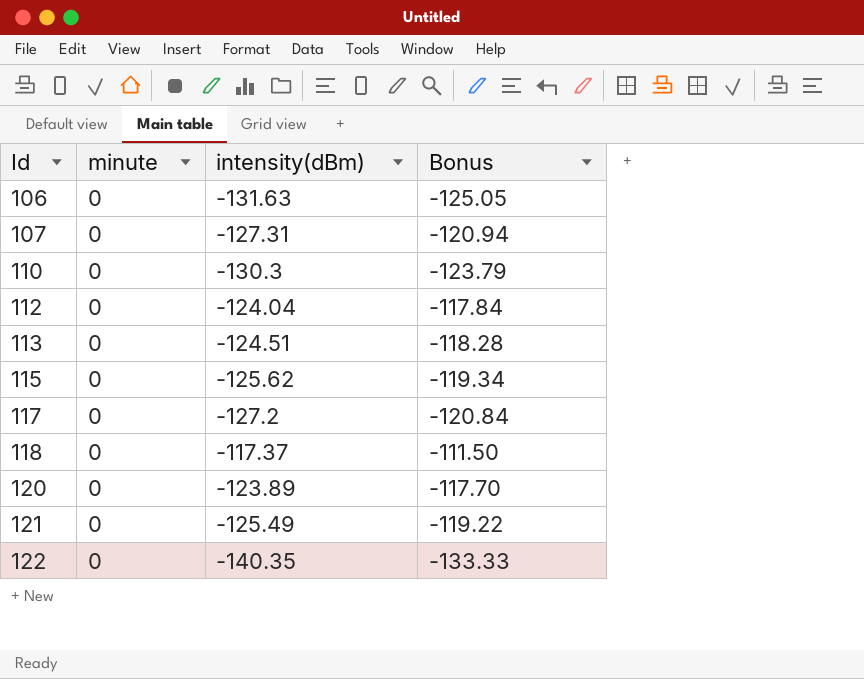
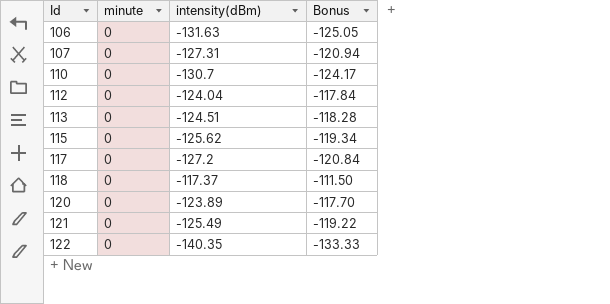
110 | intensity(dBm): -130.3 -> -130.7
110 | Bonus: -123.79 -> -124.17

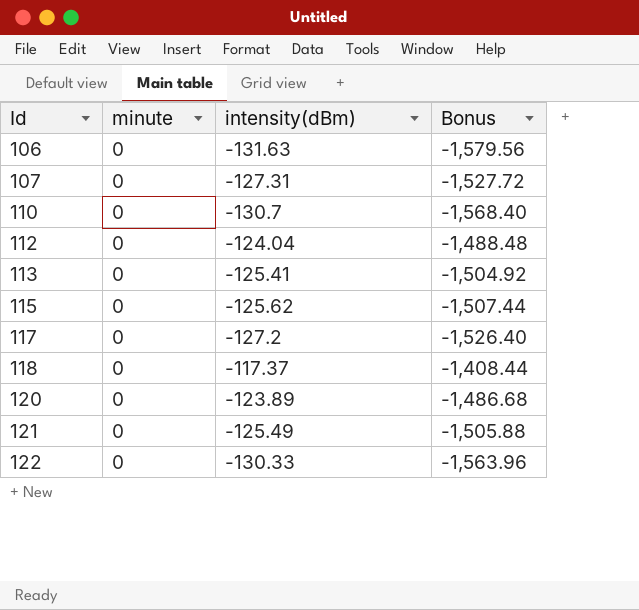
column Bonus | formula: [intensity(dBm)] * 0.95 -> [intensity(dBm)] * 12
113 | intensity(dBm): -124.51 -> -125.41
122 | intensity(dBm): -140.35 -> -130.33

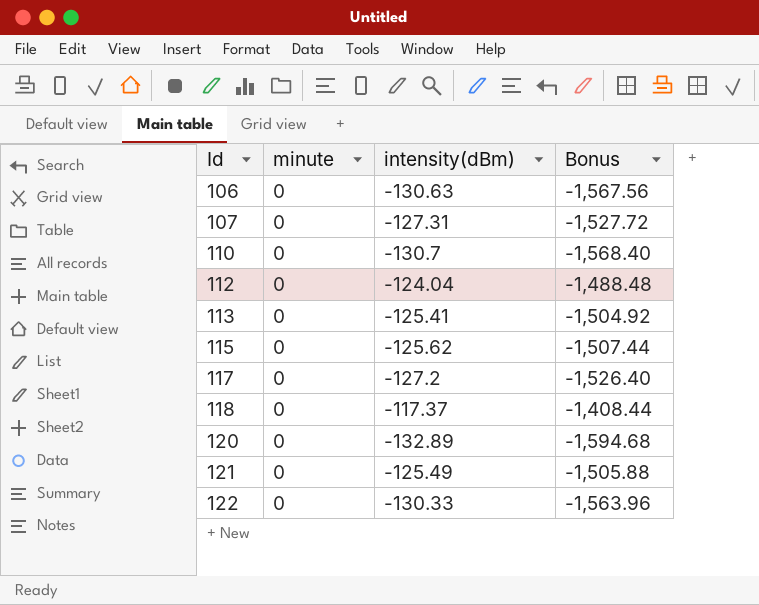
106 | intensity(dBm): -131.63 -> -130.63
106 | Bonus: -1,579.56 -> -1,567.56
120 | intensity(dBm): -123.89 -> -132.89
120 | Bonus: -1,486.68 -> -1,594.68

